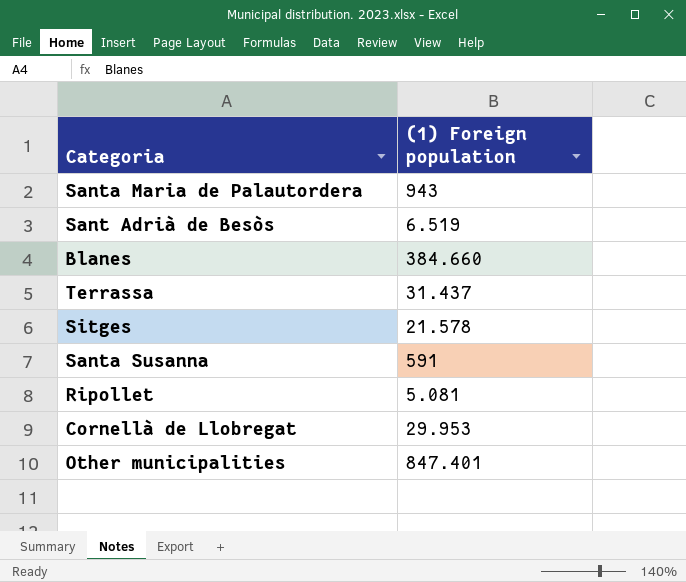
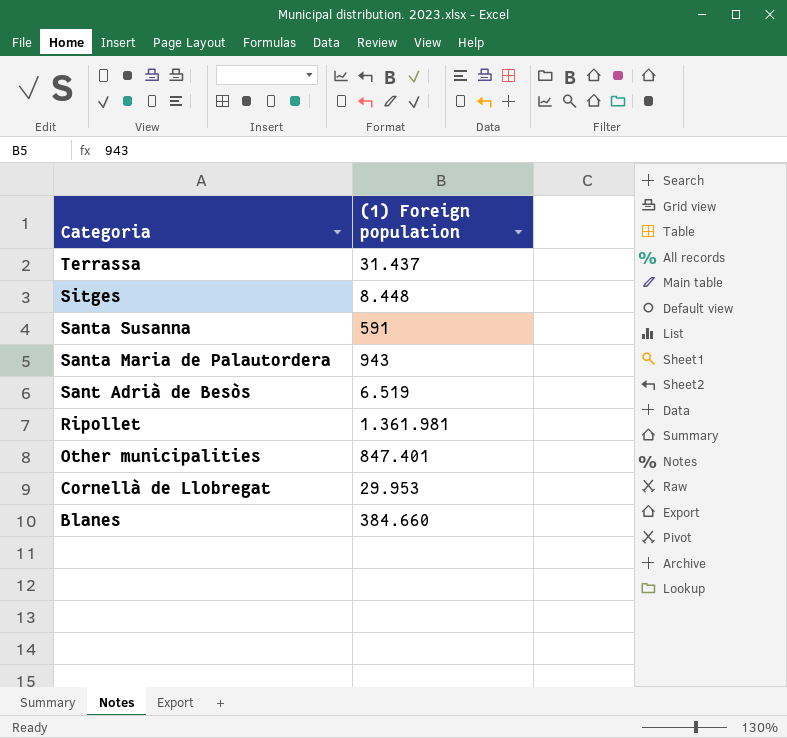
row order: none -> Categoria descending
Sitges | (1) Foreign population: 21.578 -> 8.448
Ripollet | (1) Foreign population: 5.081 -> 1.361.981

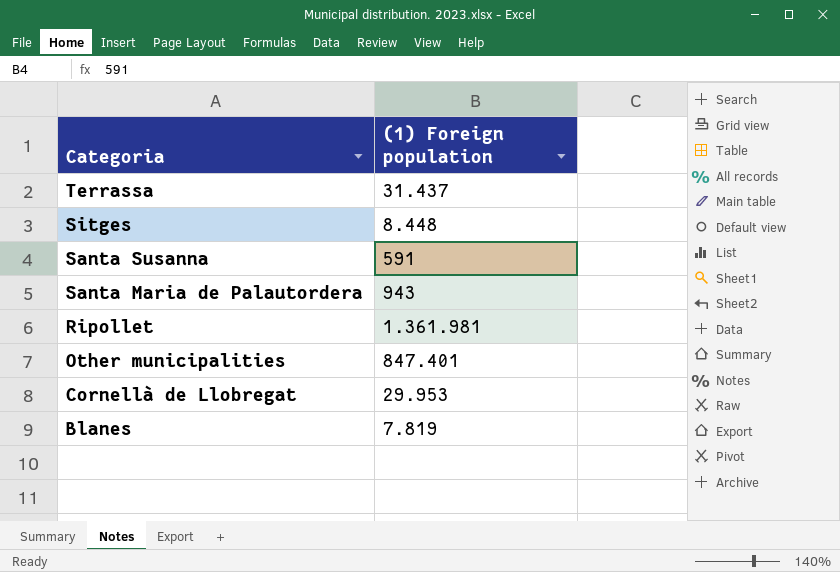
row Sant Adrià de Besòs: 6.519 -> none
Blanes | (1) Foreign population: 384.660 -> 7.819

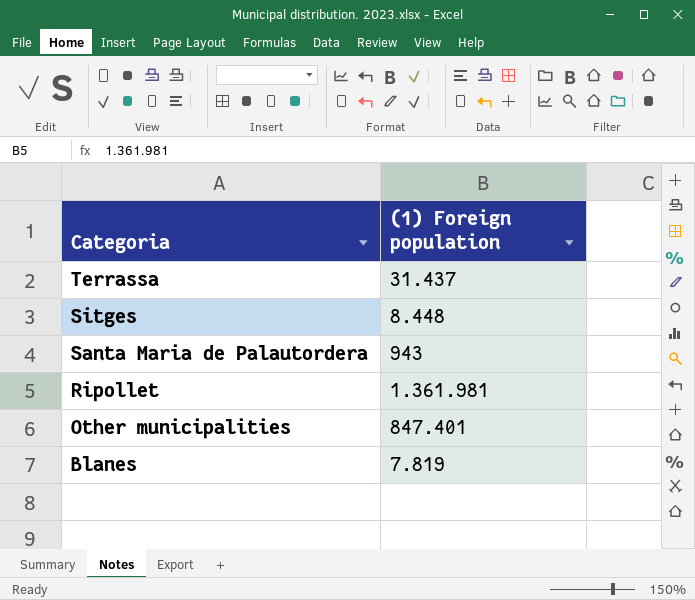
row Santa Susanna: 591 -> none
row Cornellà de Llobregat: 29.953 -> none

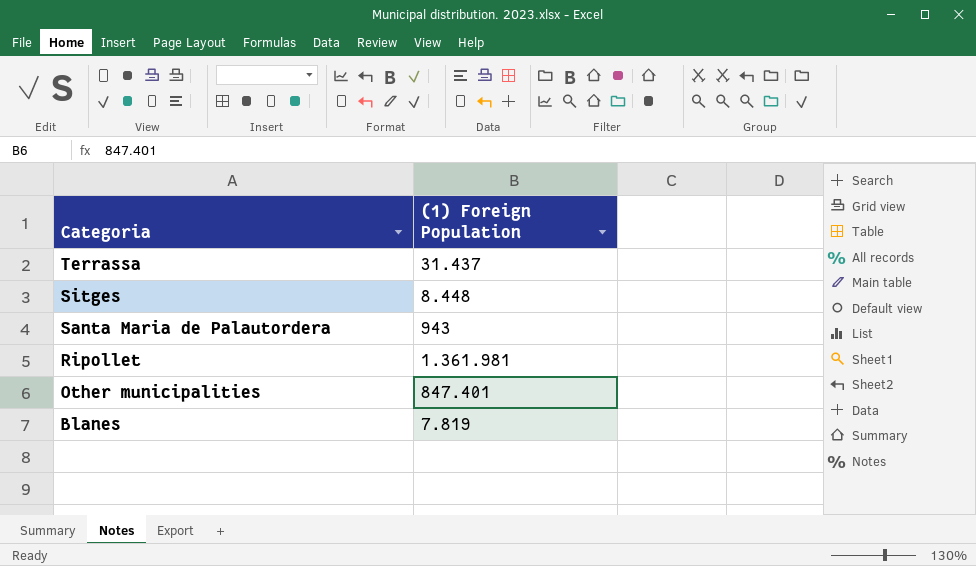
column name: (1) Foreign population -> (1) Foreign Population

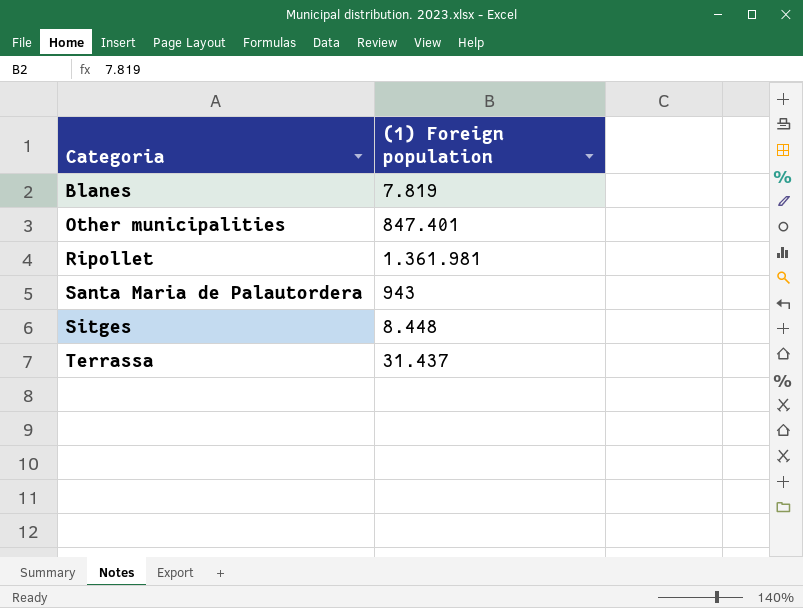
row order: Categoria descending -> Categoria ascending
column name: (1) Foreign Population -> (1) Foreign population

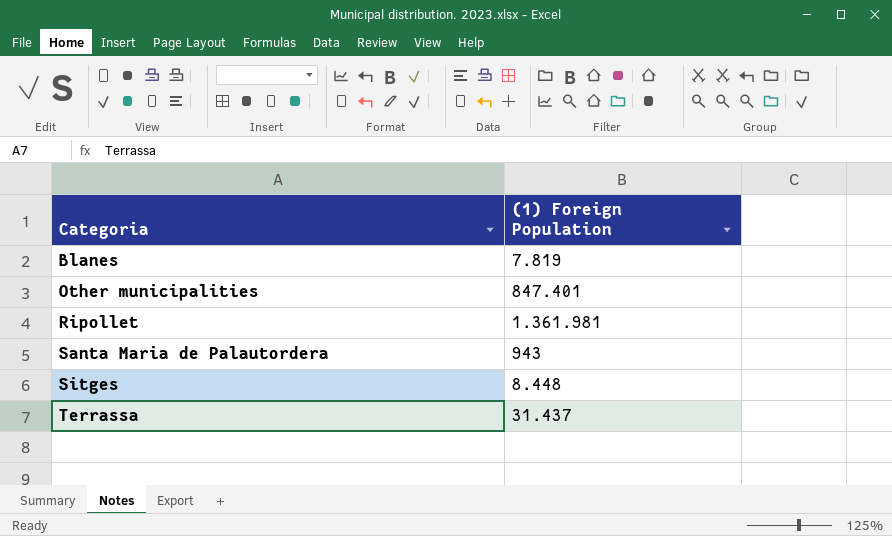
column name: (1) Foreign population -> (1) Foreign Population

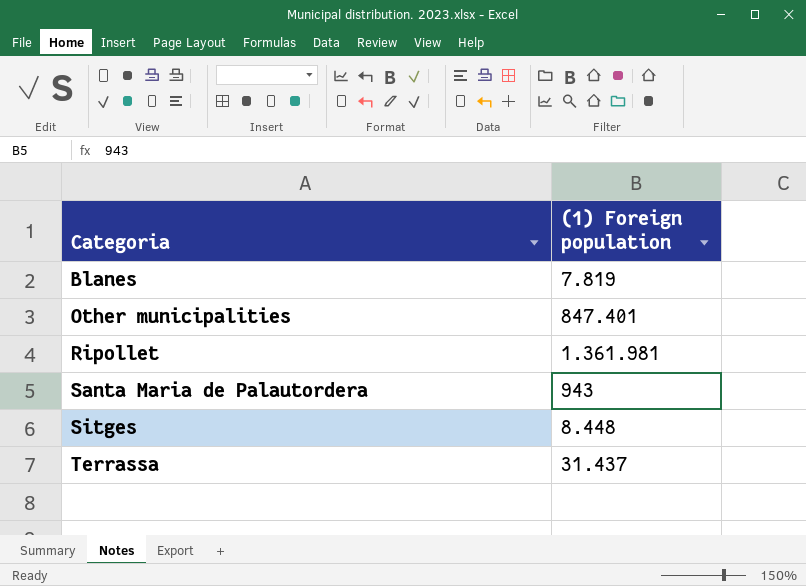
column name: (1) Foreign Population -> (1) Foreign population

